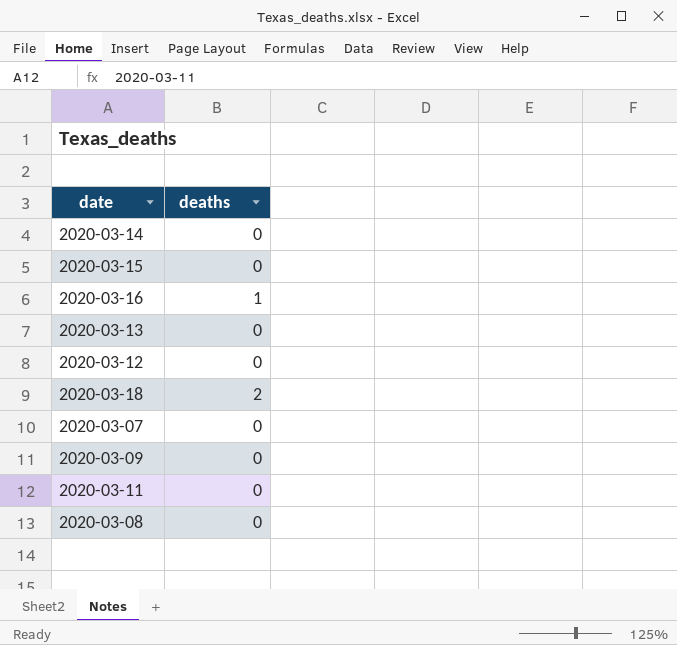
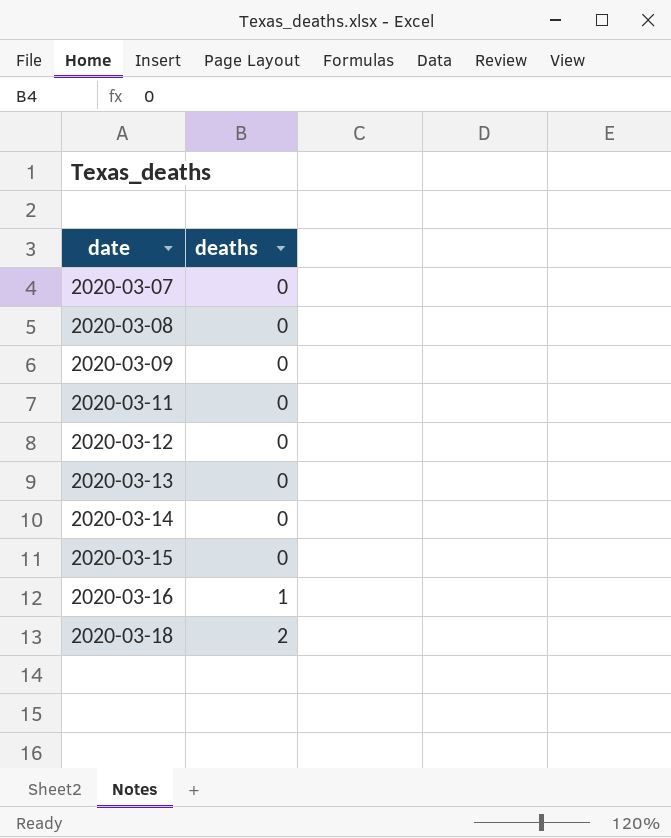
row order: none -> date ascending

